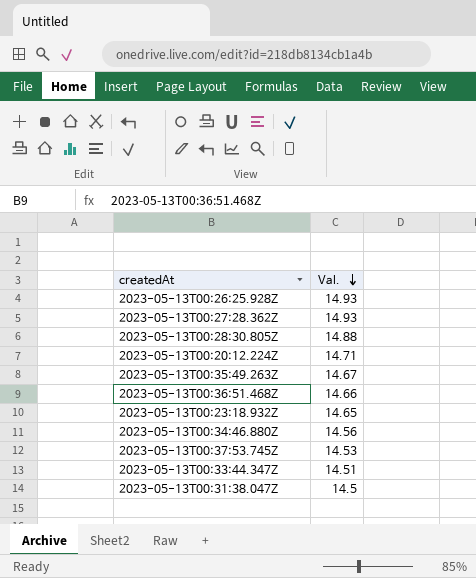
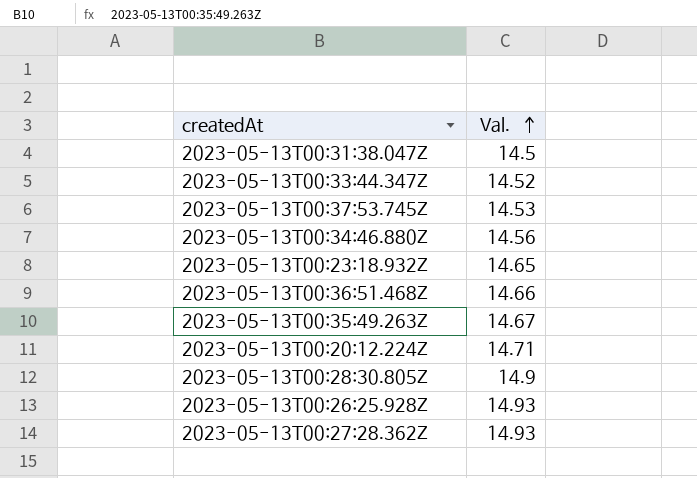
row order: Val. descending -> Val. ascending
2023-05-13T00:33:44.347Z | Val.: 14.51 -> 14.52
2023-05-13T00:28:30.805Z | Val.: 14.88 -> 14.9

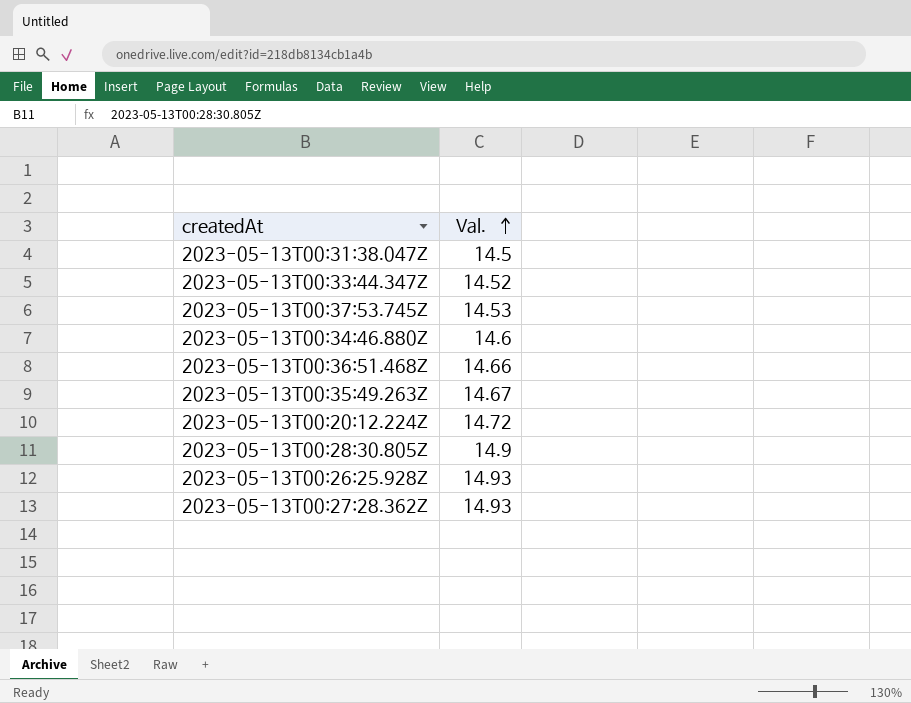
row 2023-05-13T00:23:18.932Z: 14.65 -> none
2023-05-13T00:34:46.880Z | Val.: 14.56 -> 14.6
2023-05-13T00:20:12.224Z | Val.: 14.71 -> 14.72

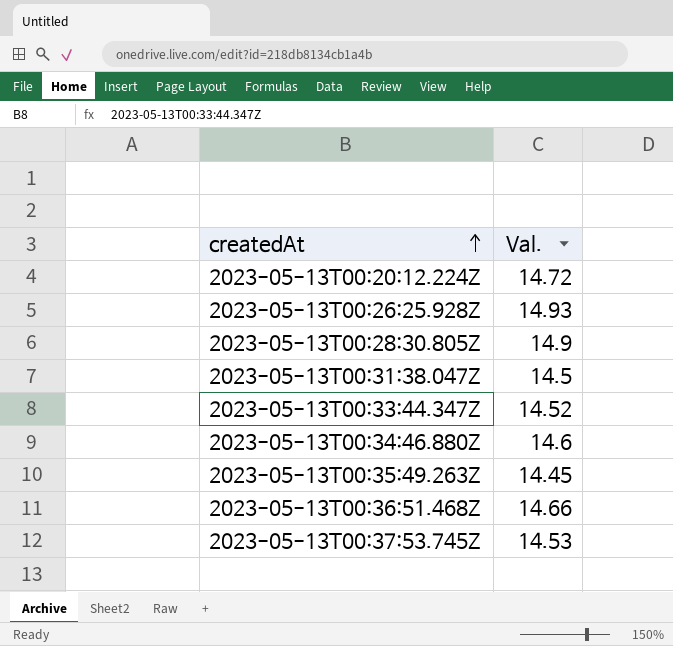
row order: Val. ascending -> createdAt ascending
row 2023-05-13T00:27:28.362Z: 14.93 -> none
2023-05-13T00:35:49.263Z | Val.: 14.67 -> 14.45

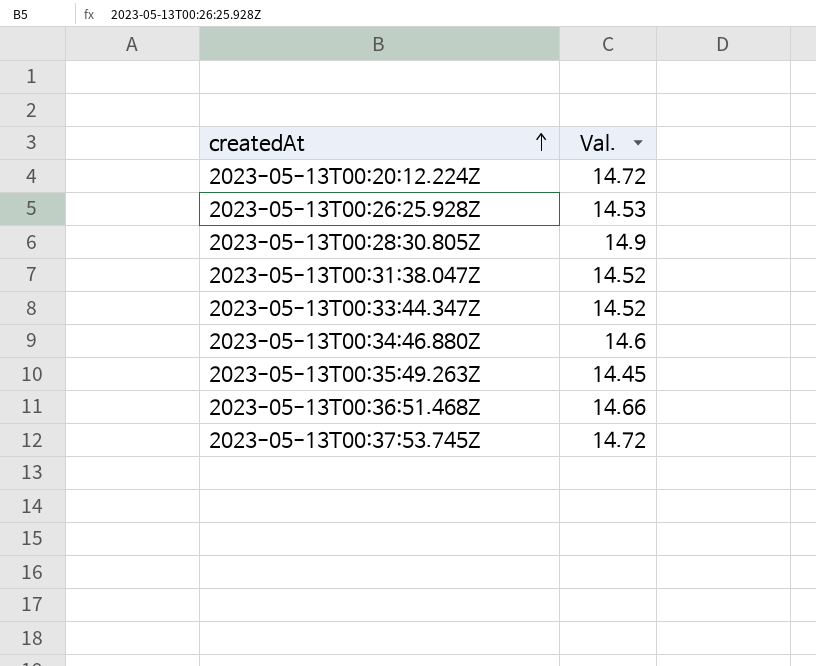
2023-05-13T00:26:25.928Z | Val.: 14.93 -> 14.53
2023-05-13T00:31:38.047Z | Val.: 14.5 -> 14.52
2023-05-13T00:37:53.745Z | Val.: 14.53 -> 14.72

